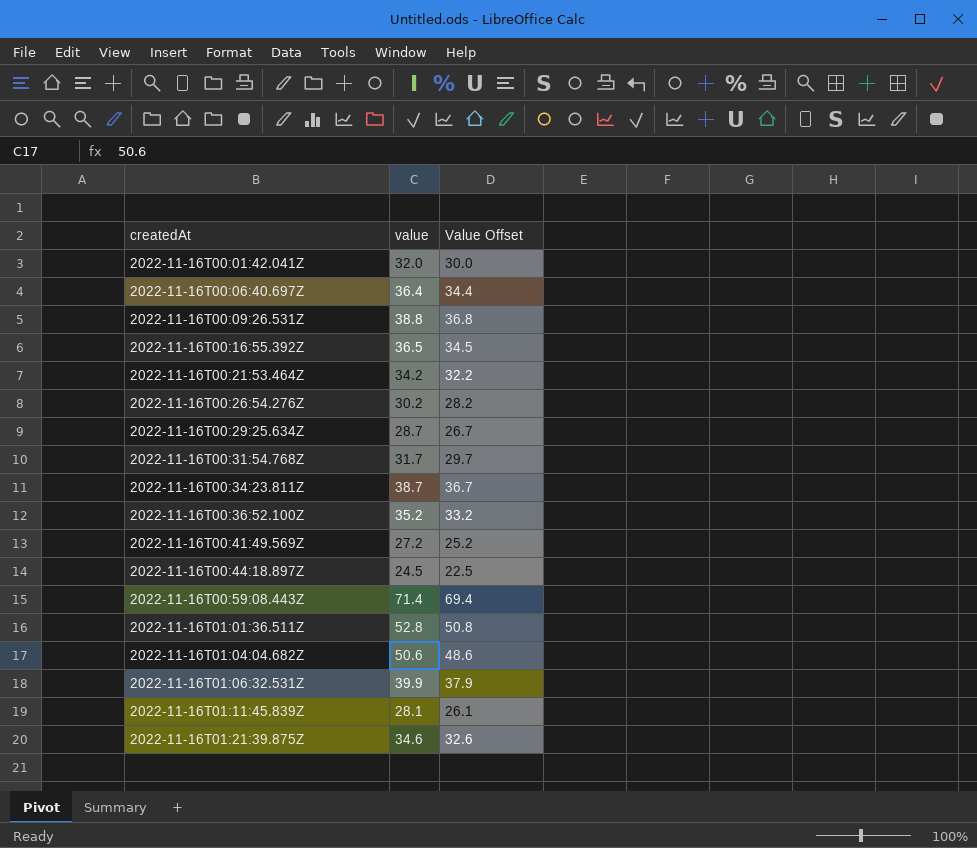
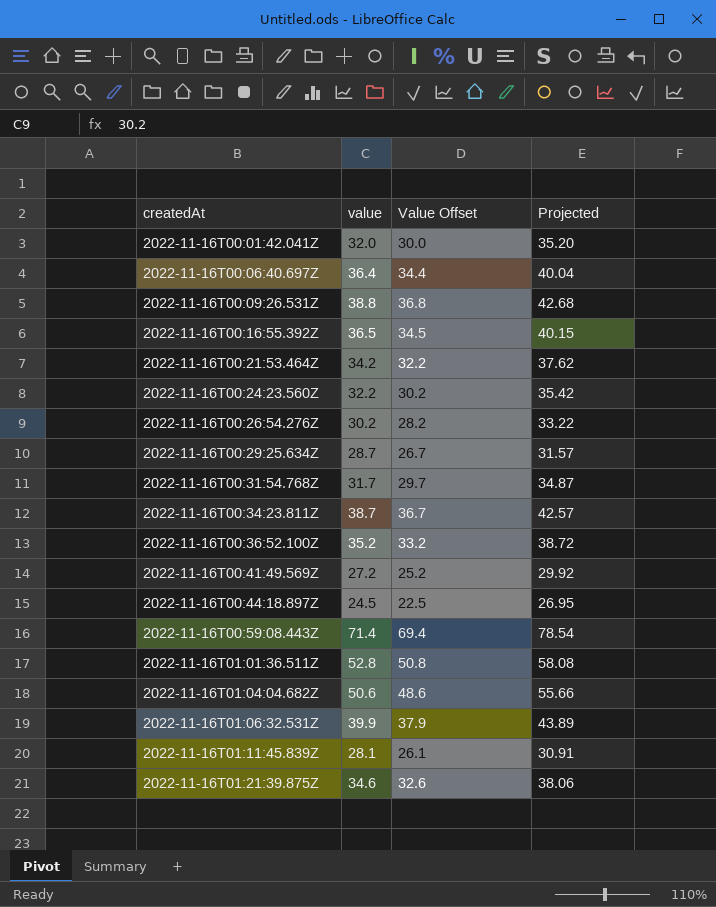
column Projected | formula: none -> [value] * 1.1
row 2022-11-16T00:24:23.560Z: none -> 32.2 | 30.2 | 35.42

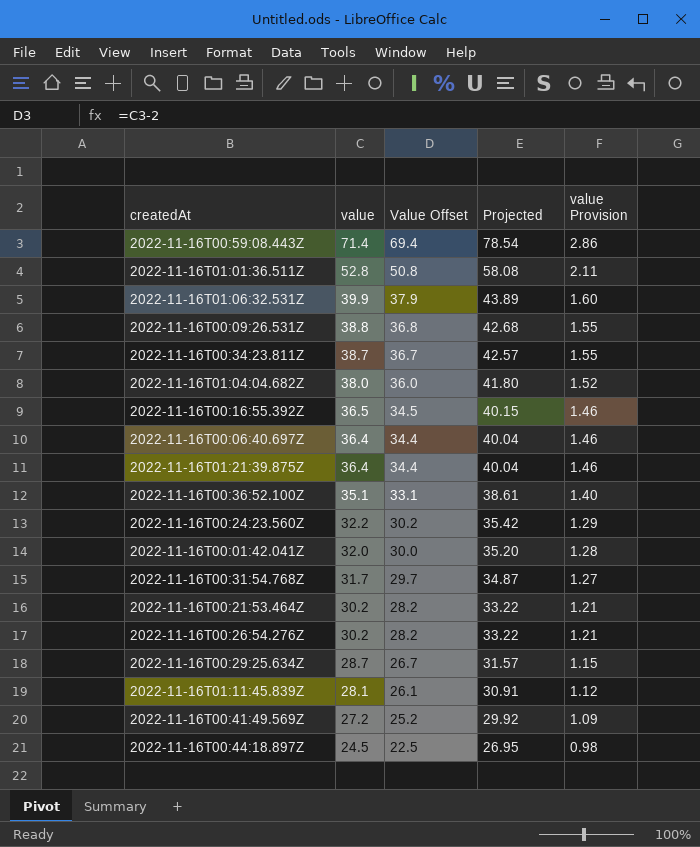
row order: createdAt ascending -> value descending
column value Provision | formula: none -> [value] * 0.04
2022-11-16T01:04:04.682Z | value: 50.6 -> 38.0
2022-11-16T01:04:04.682Z | Value Offset: 48.6 -> 36.0
2022-11-16T01:04:04.682Z | Projected: 55.66 -> 41.80
2022-11-16T01:21:39.875Z | value: 34.6 -> 36.4
2022-11-16T01:21:39.875Z | Value Offset: 32.6 -> 34.4
2022-11-16T01:21:39.875Z | Projected: 38.06 -> 40.04
2022-11-16T00:36:52.100Z | value: 35.2 -> 35.1
2022-11-16T00:36:52.100Z | Value Offset: 33.2 -> 33.1
2022-11-16T00:36:52.100Z | Projected: 38.72 -> 38.61
2022-11-16T00:21:53.464Z | value: 34.2 -> 30.2
2022-11-16T00:21:53.464Z | Value Offset: 32.2 -> 28.2
2022-11-16T00:21:53.464Z | Projected: 37.62 -> 33.22

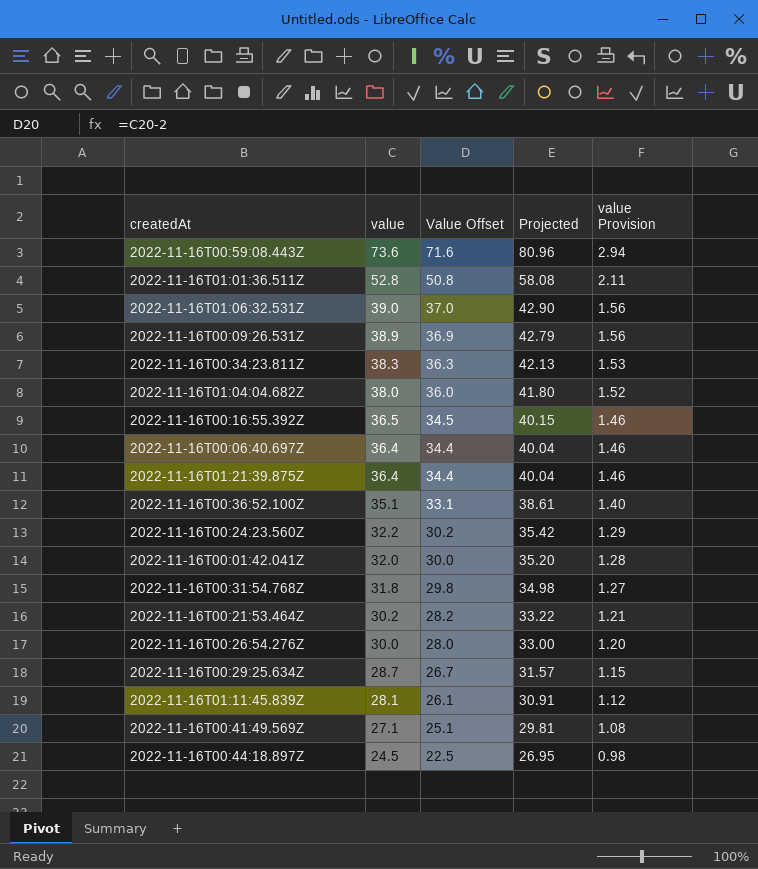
2022-11-16T00:59:08.443Z | value: 71.4 -> 73.6
2022-11-16T00:59:08.443Z | Value Offset: 69.4 -> 71.6
2022-11-16T00:59:08.443Z | Projected: 78.54 -> 80.96
2022-11-16T00:59:08.443Z | value Provision: 2.86 -> 2.94
2022-11-16T01:06:32.531Z | value: 39.9 -> 39.0
2022-11-16T01:06:32.531Z | Value Offset: 37.9 -> 37.0
2022-11-16T01:06:32.531Z | Projected: 43.89 -> 42.90
2022-11-16T01:06:32.531Z | value Provision: 1.60 -> 1.56
2022-11-16T00:09:26.531Z | value: 38.8 -> 38.9
2022-11-16T00:09:26.531Z | Value Offset: 36.8 -> 36.9
2022-11-16T00:09:26.531Z | Projected: 42.68 -> 42.79
2022-11-16T00:09:26.531Z | value Provision: 1.55 -> 1.56
2022-11-16T00:34:23.811Z | value: 38.7 -> 38.3
2022-11-16T00:34:23.811Z | Value Offset: 36.7 -> 36.3
2022-11-16T00:34:23.811Z | Projected: 42.57 -> 42.13
2022-11-16T00:34:23.811Z | value Provision: 1.55 -> 1.53
2022-11-16T00:31:54.768Z | value: 31.7 -> 31.8
2022-11-16T00:31:54.768Z | Value Offset: 29.7 -> 29.8
2022-11-16T00:31:54.768Z | Projected: 34.87 -> 34.98
2022-11-16T00:26:54.276Z | value: 30.2 -> 30.0
2022-11-16T00:26:54.276Z | Value Offset: 28.2 -> 28.0
2022-11-16T00:26:54.276Z | Projected: 33.22 -> 33.00
2022-11-16T00:26:54.276Z | value Provision: 1.21 -> 1.20
2022-11-16T00:41:49.569Z | value: 27.2 -> 27.1
2022-11-16T00:41:49.569Z | Value Offset: 25.2 -> 25.1
2022-11-16T00:41:49.569Z | Projected: 29.92 -> 29.81
2022-11-16T00:41:49.569Z | value Provision: 1.09 -> 1.08

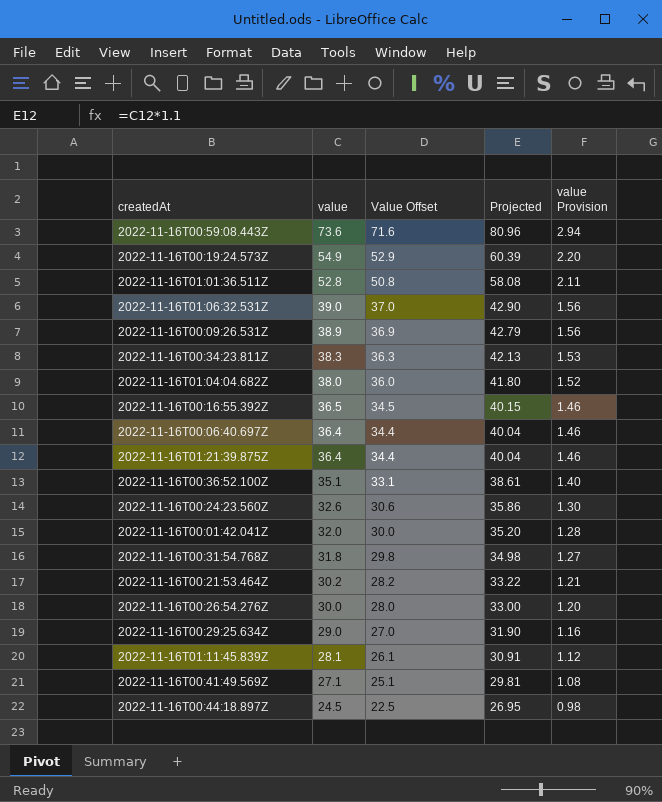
row 2022-11-16T00:19:24.573Z: none -> 54.9 | 52.9 | 60.39 | 2.20
2022-11-16T00:24:23.560Z | value: 32.2 -> 32.6
2022-11-16T00:24:23.560Z | Value Offset: 30.2 -> 30.6
2022-11-16T00:24:23.560Z | Projected: 35.42 -> 35.86
2022-11-16T00:24:23.560Z | value Provision: 1.29 -> 1.30
2022-11-16T00:29:25.634Z | value: 28.7 -> 29.0
2022-11-16T00:29:25.634Z | Value Offset: 26.7 -> 27.0
2022-11-16T00:29:25.634Z | Projected: 31.57 -> 31.90
2022-11-16T00:29:25.634Z | value Provision: 1.15 -> 1.16

